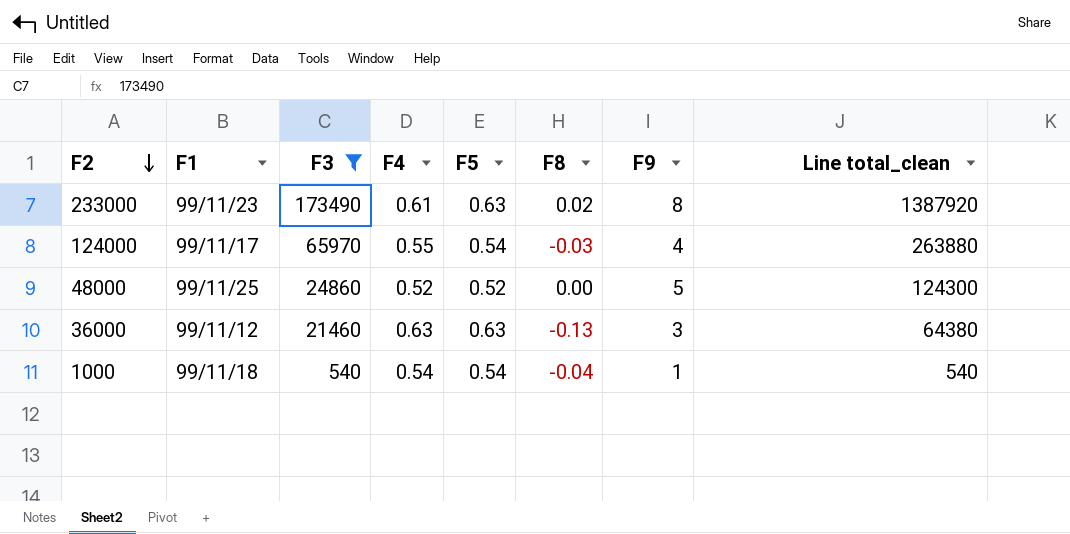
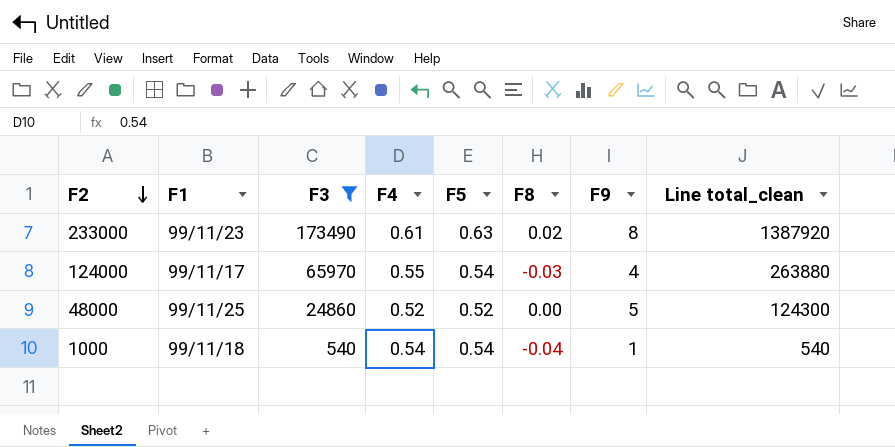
row 36000: 99/11/12 | 21460 | 0.63 | 0.63 | -0.13 | 3 | 64380 -> none

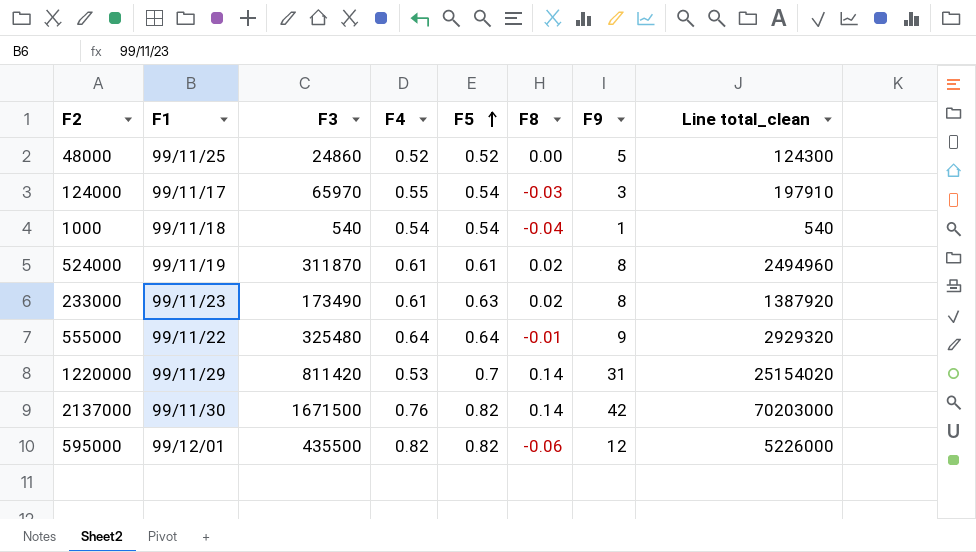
filter: F3 <= 173490 -> none
row order: F2 descending -> F5 ascending
124000 | F9: 4 -> 3
124000 | Line total_clean: 263880 -> 197910

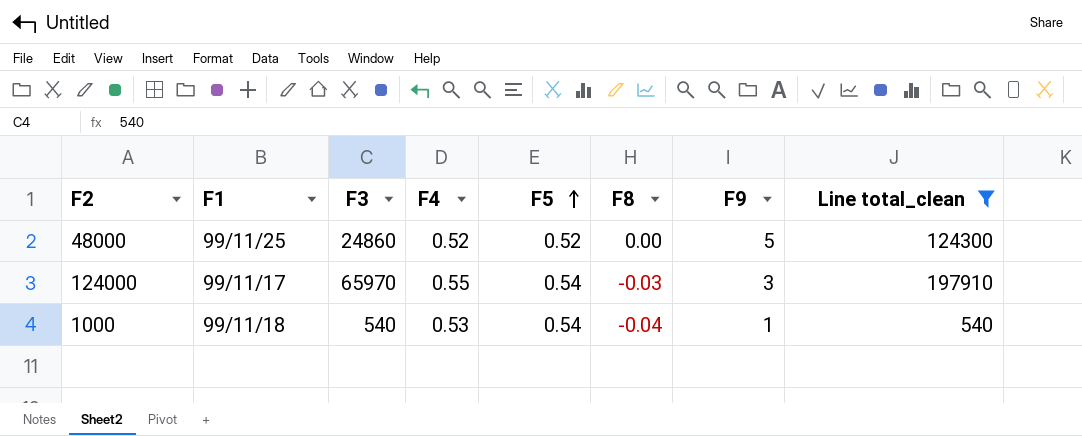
filter: none -> Line total_clean <= 197910
1000 | F4: 0.54 -> 0.53

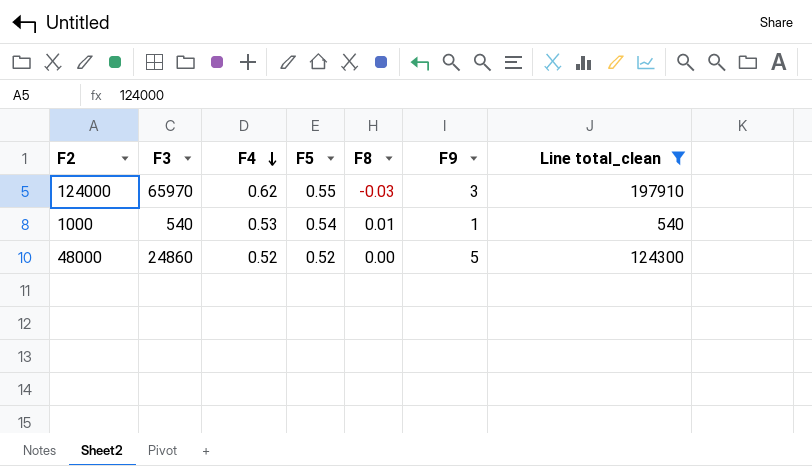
row order: F5 ascending -> F4 descending
column F1 | position: 2 -> none
124000 | F4: 0.55 -> 0.62
124000 | F5: 0.54 -> 0.55
1000 | F8: -0.04 -> 0.01

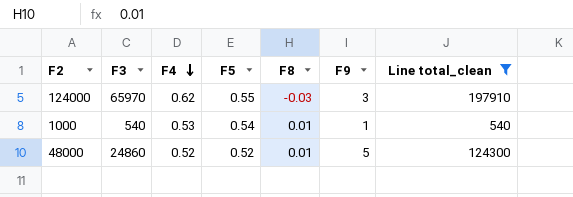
48000 | F8: 0.00 -> 0.01

